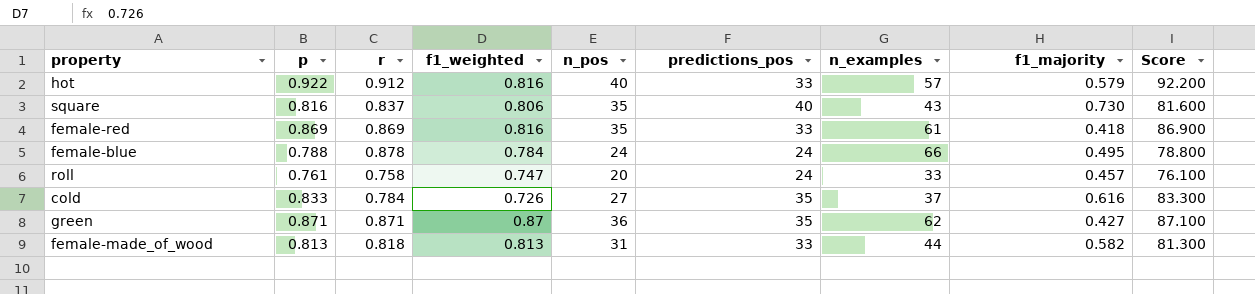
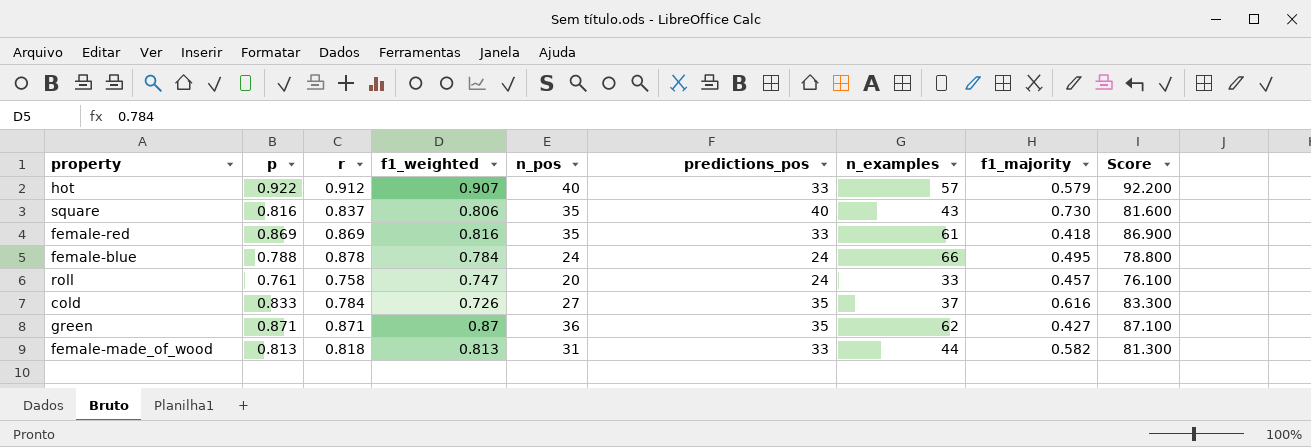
hot | f1_weighted: 0.816 -> 0.907

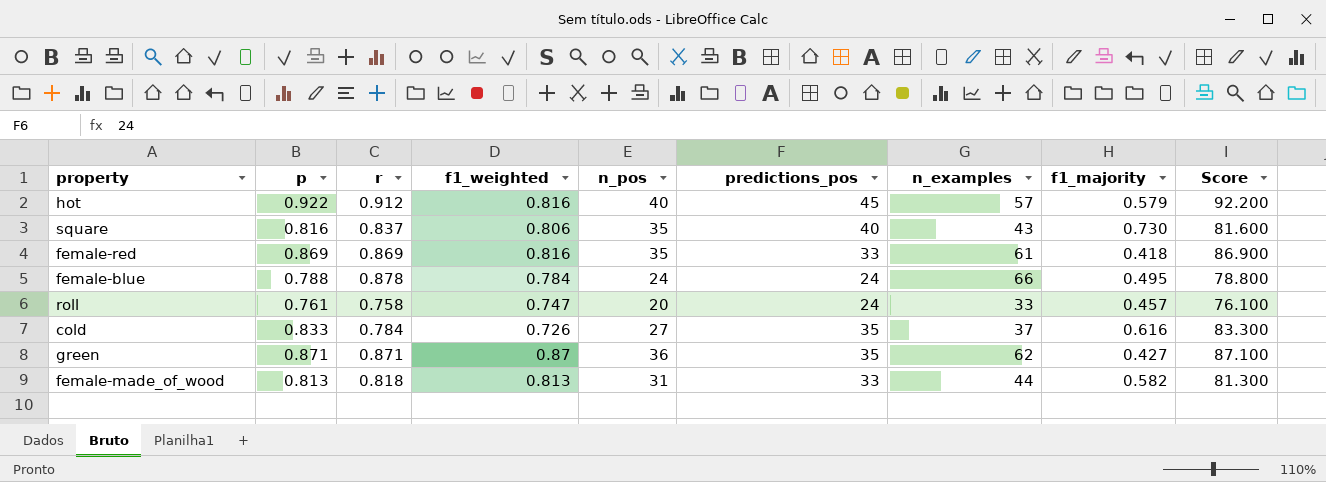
hot | f1_weighted: 0.907 -> 0.816
hot | predictions_pos: 33 -> 45

